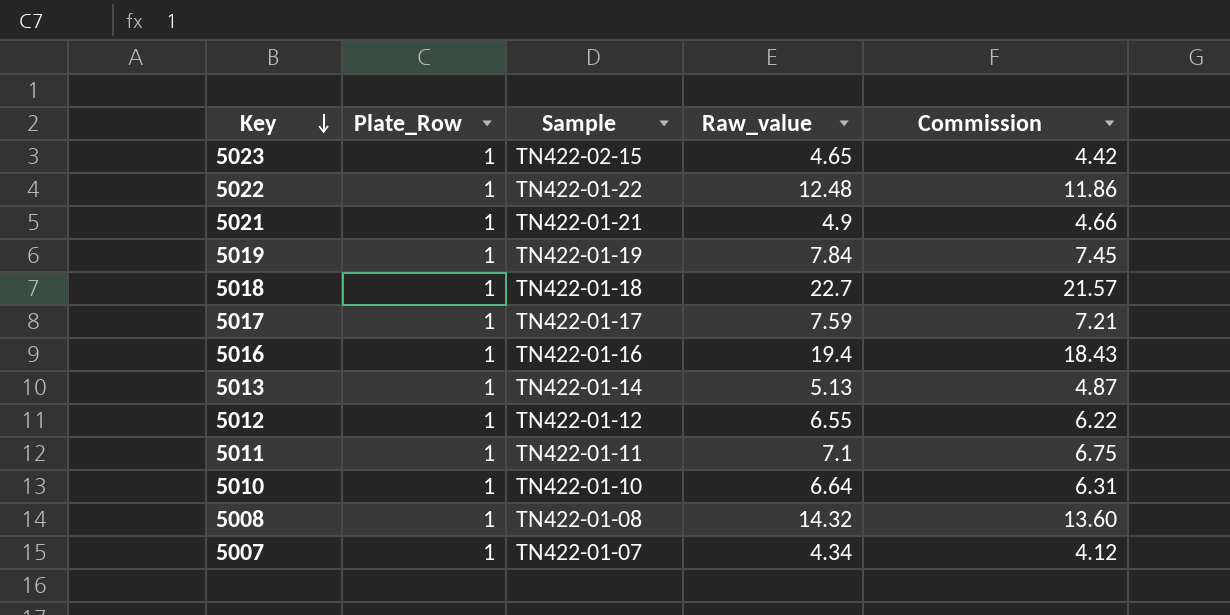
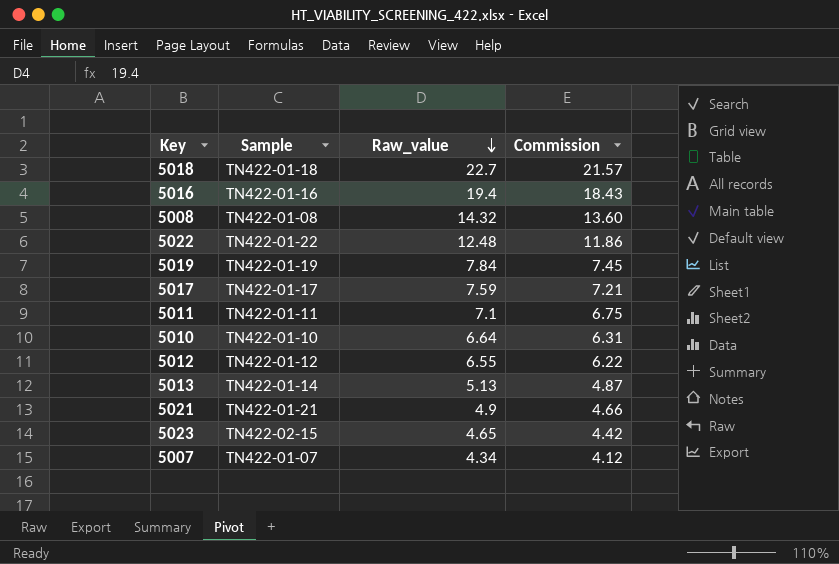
row order: Key descending -> Raw_value descending
column Plate_Row | position: 2 -> none

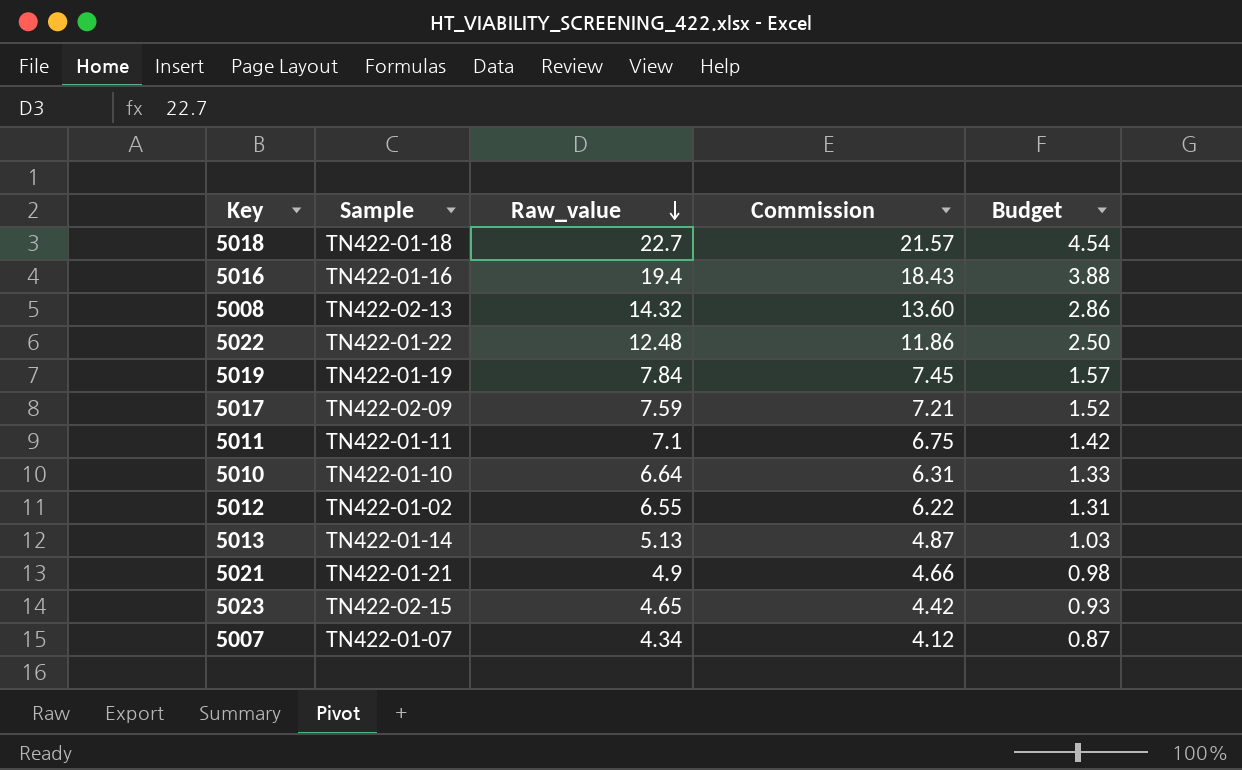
column Budget | formula: none -> [Raw_value] * 0.2
5008 | Sample: TN422-01-08 -> TN422-02-13
5017 | Sample: TN422-01-17 -> TN422-02-09
5012 | Sample: TN422-01-12 -> TN422-01-02

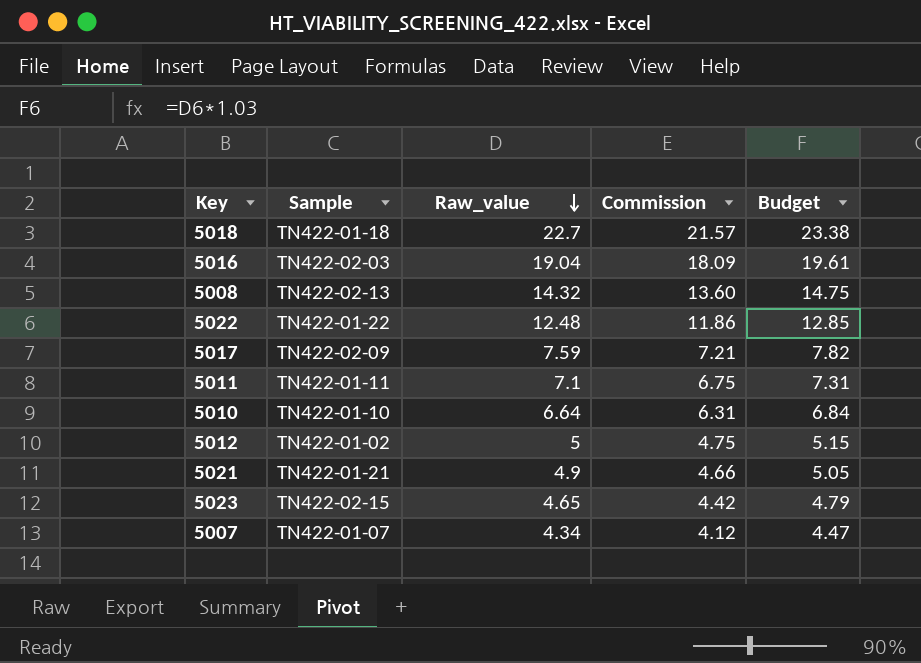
column Budget | formula: [Raw_value] * 0.2 -> [Raw_value] * 1.03
row 5019: TN422-01-19 | 7.84 | 7.45 | 1.57 -> none
row 5013: TN422-01-14 | 5.13 | 4.87 | 1.03 -> none
5016 | Sample: TN422-01-16 -> TN422-02-03
5016 | Raw_value: 19.4 -> 19.04
5016 | Commission: 18.43 -> 18.09
5012 | Raw_value: 6.55 -> 5
5012 | Commission: 6.22 -> 4.75

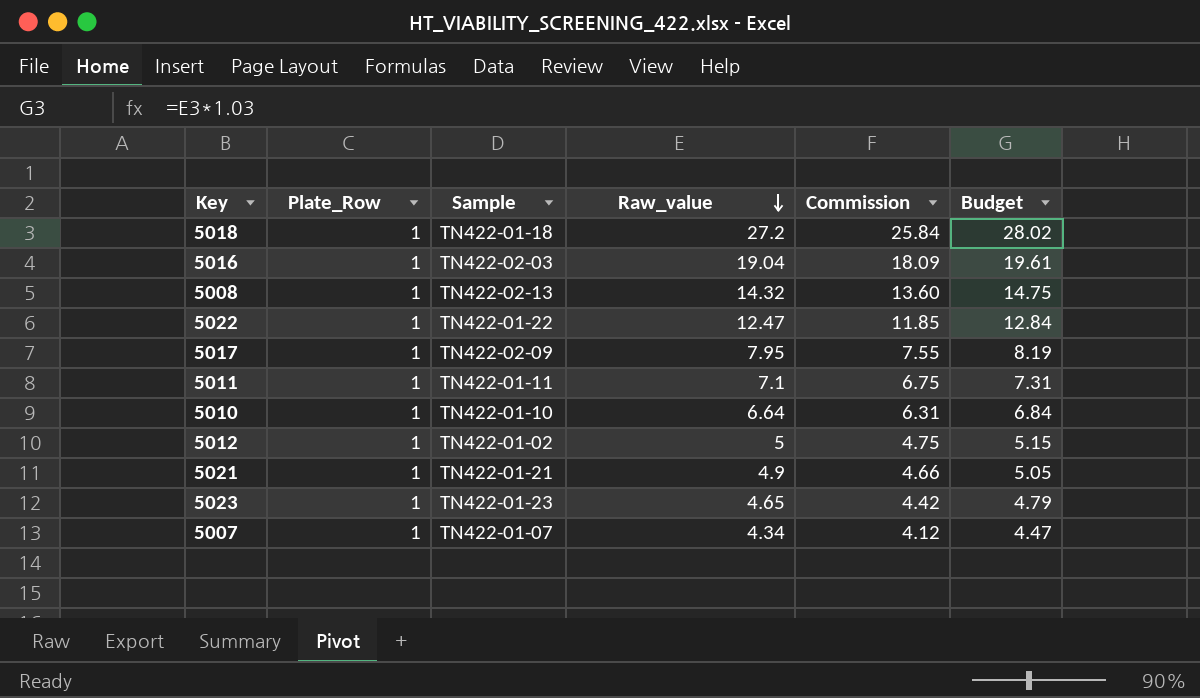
column Plate_Row | position: none -> 2
5018 | Raw_value: 22.7 -> 27.2
5018 | Commission: 21.57 -> 25.84
5018 | Budget: 23.38 -> 28.02
5022 | Raw_value: 12.48 -> 12.47
5022 | Commission: 11.86 -> 11.85
5022 | Budget: 12.85 -> 12.84
5017 | Raw_value: 7.59 -> 7.95
5017 | Commission: 7.21 -> 7.55
5017 | Budget: 7.82 -> 8.19
5023 | Sample: TN422-02-15 -> TN422-01-23

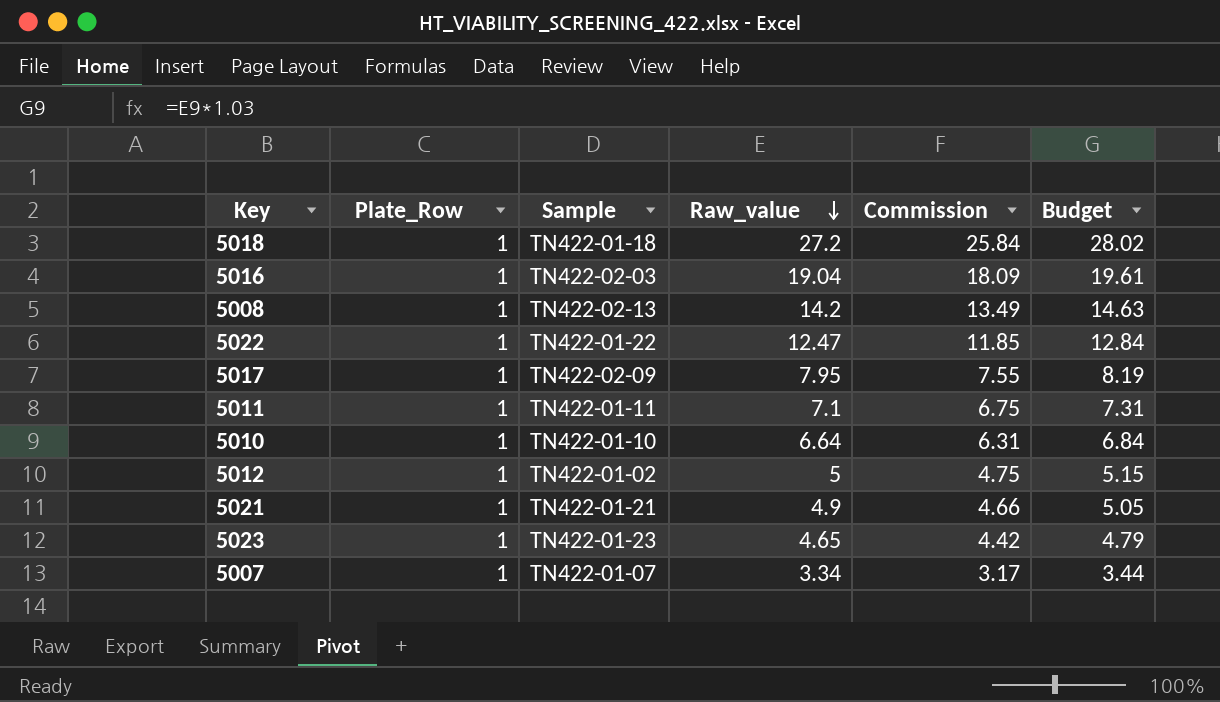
5008 | Raw_value: 14.32 -> 14.2
5008 | Commission: 13.60 -> 13.49
5008 | Budget: 14.75 -> 14.63
5007 | Raw_value: 4.34 -> 3.34
5007 | Commission: 4.12 -> 3.17
5007 | Budget: 4.47 -> 3.44

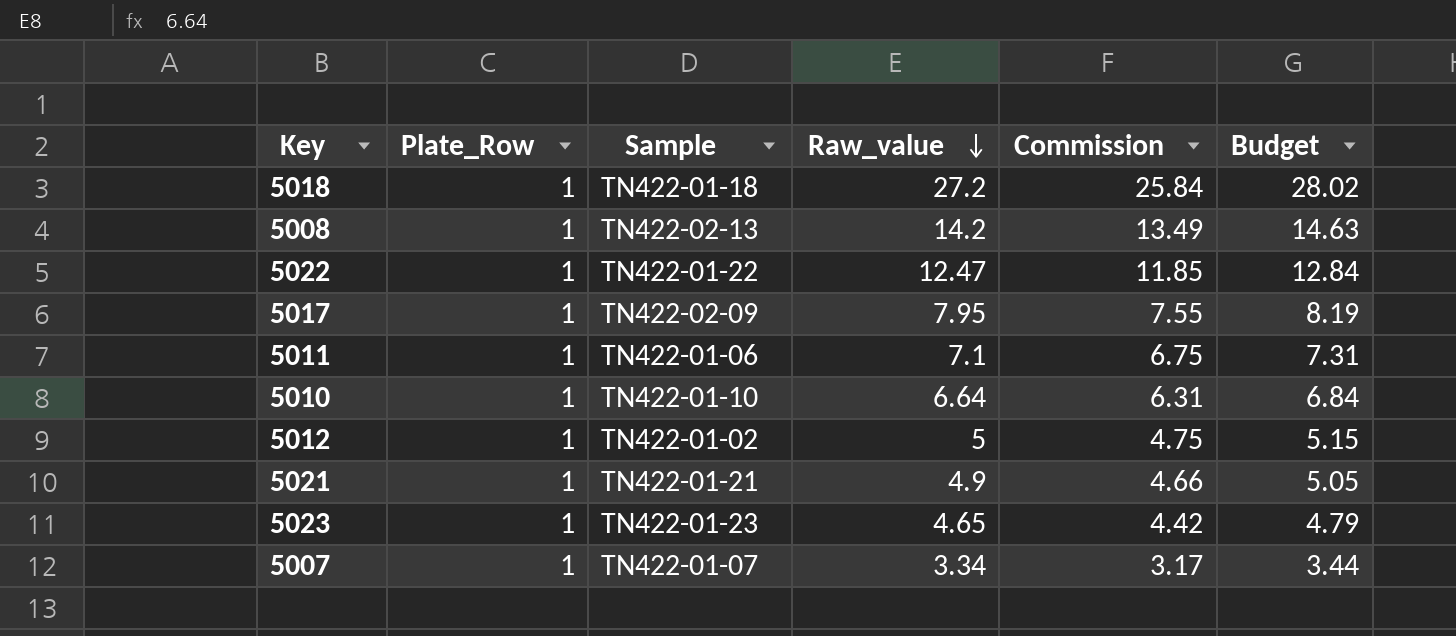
row 5016: 1 | TN422-02-03 | 19.04 | 18.09 | 19.61 -> none
5011 | Sample: TN422-01-11 -> TN422-01-06

